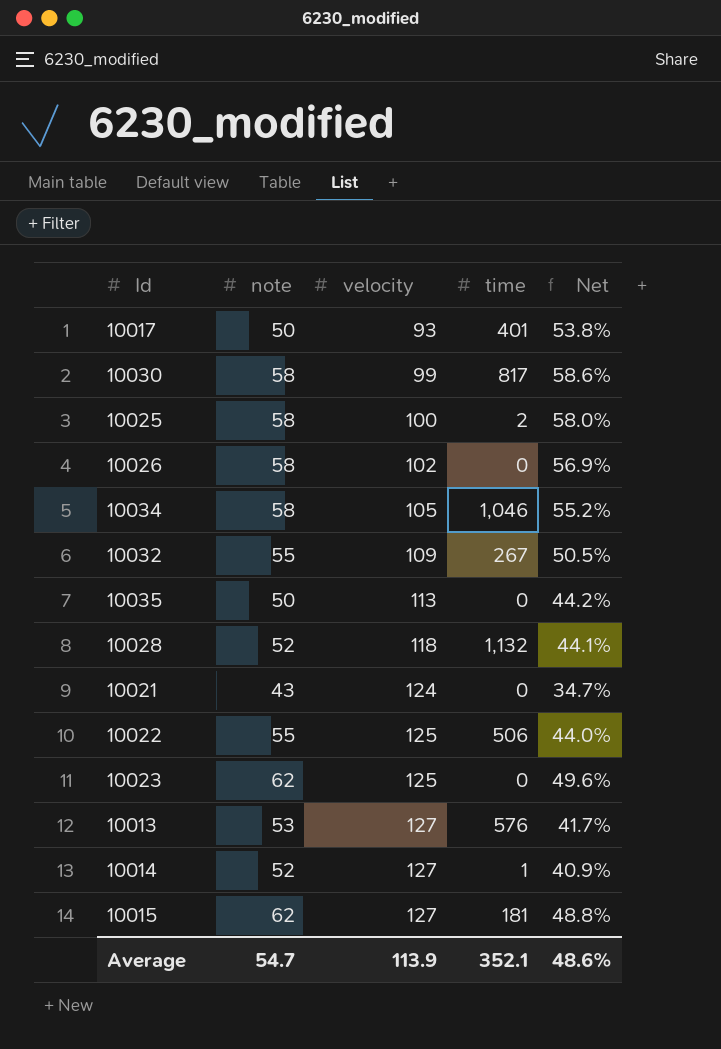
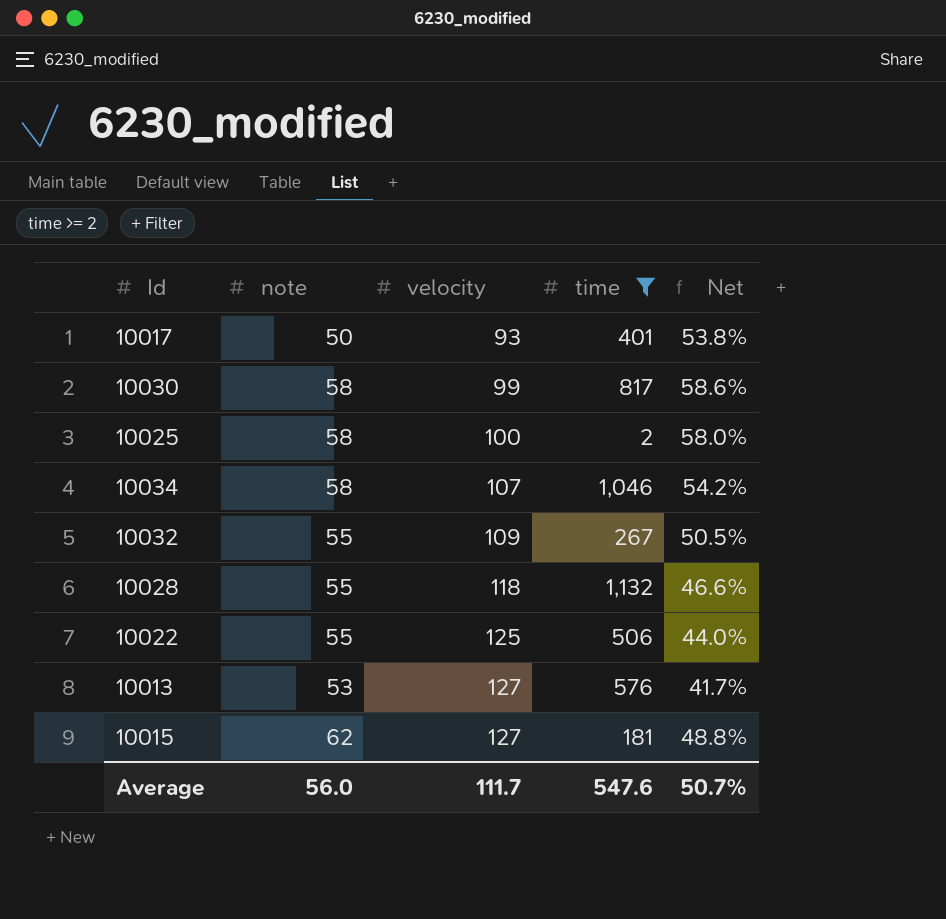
filter: none -> time >= 2
10034 | velocity: 105 -> 107
10034 | Net: 55.2% -> 54.2%
10028 | note: 52 -> 55
10028 | Net: 44.1% -> 46.6%
Average | note: 54.7 -> 56.0
Average | velocity: 113.9 -> 111.7
Average | time: 352.1 -> 547.6
Average | Net: 48.6% -> 50.7%

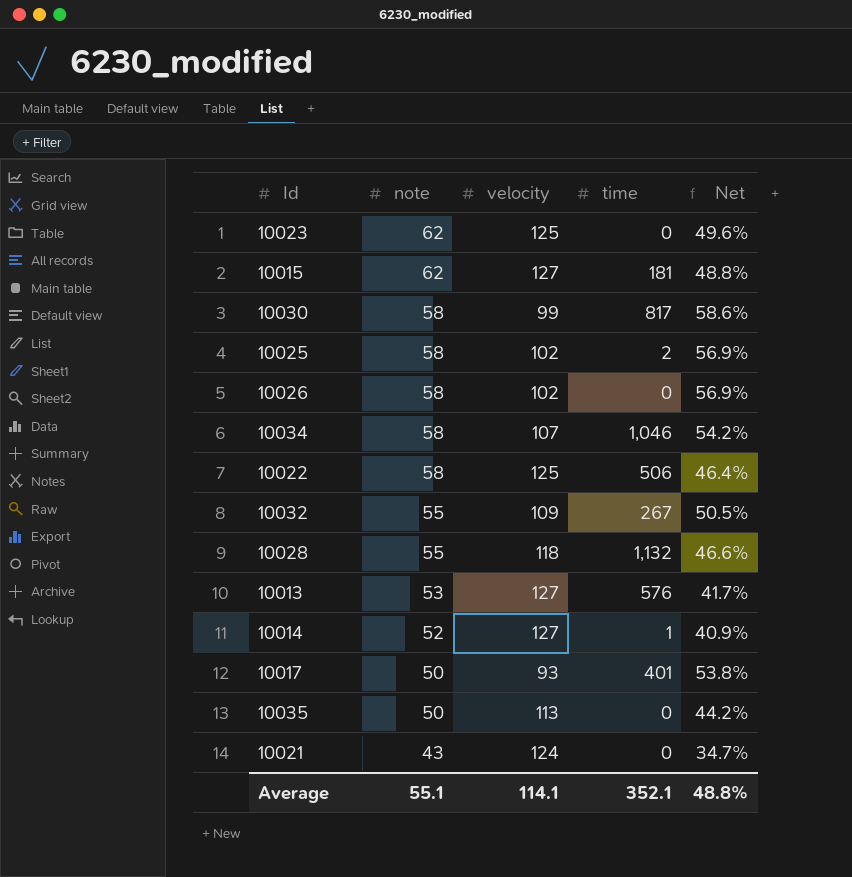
filter: time >= 2 -> none
row order: velocity ascending -> note descending
10025 | velocity: 100 -> 102
10025 | Net: 58.0% -> 56.9%
10022 | note: 55 -> 58
10022 | Net: 44.0% -> 46.4%
Average | note: 56.0 -> 55.1
Average | velocity: 111.7 -> 114.1
Average | time: 547.6 -> 352.1
Average | Net: 50.7% -> 48.8%

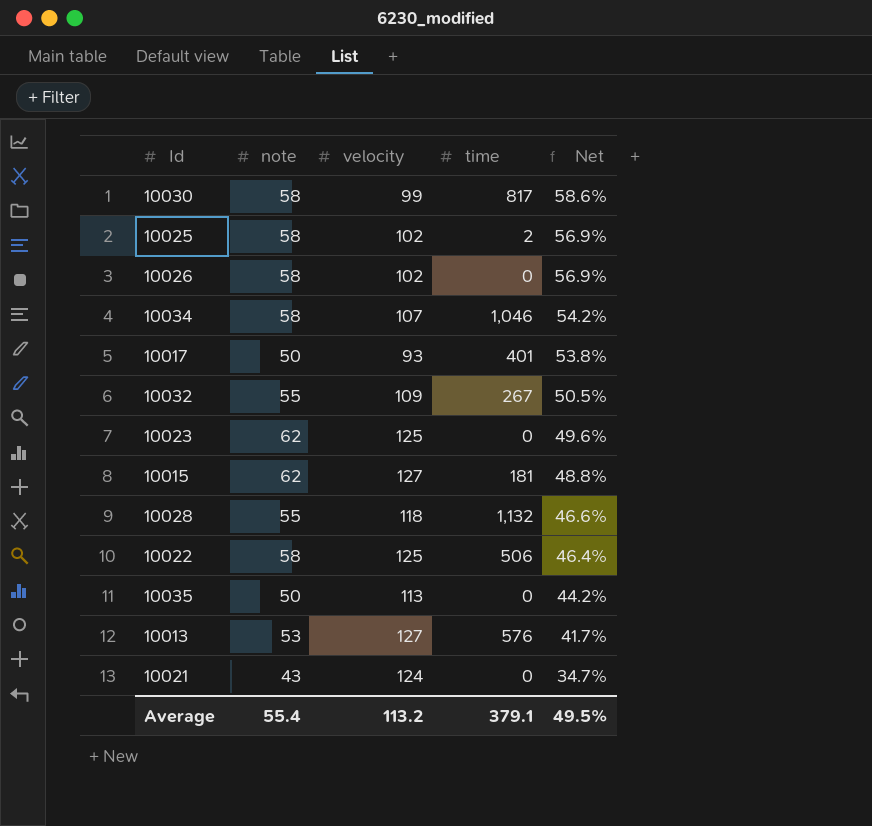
row order: note descending -> Net descending
row 10014: 52 | 127 | 1 | 40.9% -> none
Average | note: 55.1 -> 55.4
Average | velocity: 114.1 -> 113.2
Average | time: 352.1 -> 379.1
Average | Net: 48.8% -> 49.5%

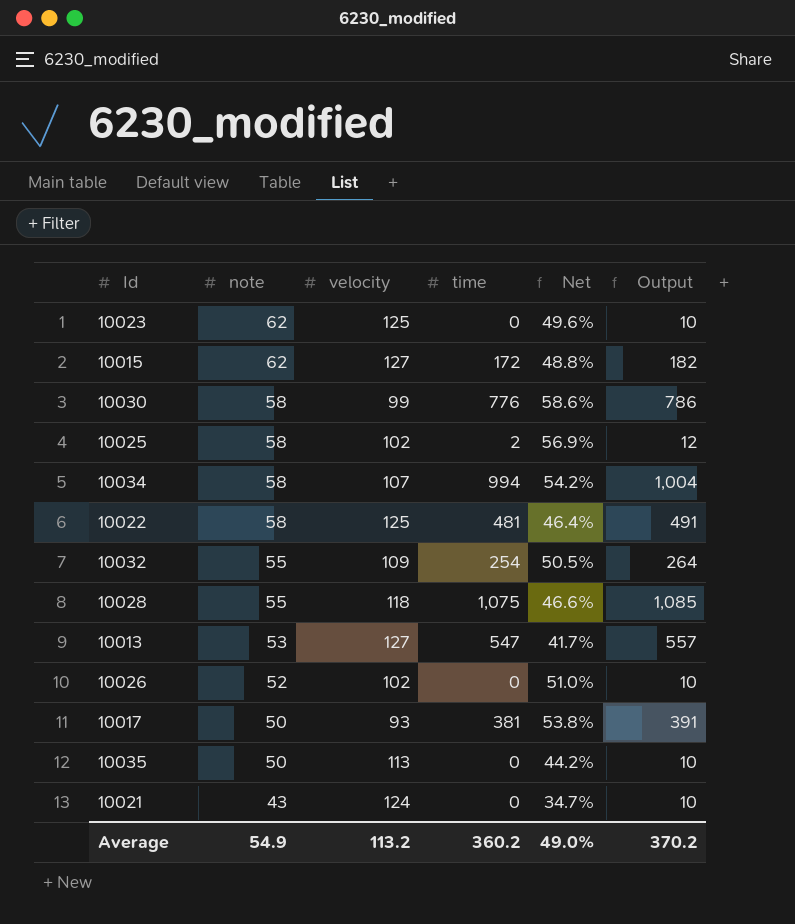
row order: Net descending -> note descending
column Output | formula: none -> [time] + 10
10015 | time: 181 -> 172
10030 | time: 817 -> 776
10034 | time: 1,046 -> 994
10022 | time: 506 -> 481
10032 | time: 267 -> 254
10028 | time: 1,132 -> 1,075
10013 | time: 576 -> 547
10026 | note: 58 -> 52
10026 | Net: 56.9% -> 51.0%
10017 | time: 401 -> 381
Average | note: 55.4 -> 54.9
Average | time: 379.1 -> 360.2
Average | Net: 49.5% -> 49.0%

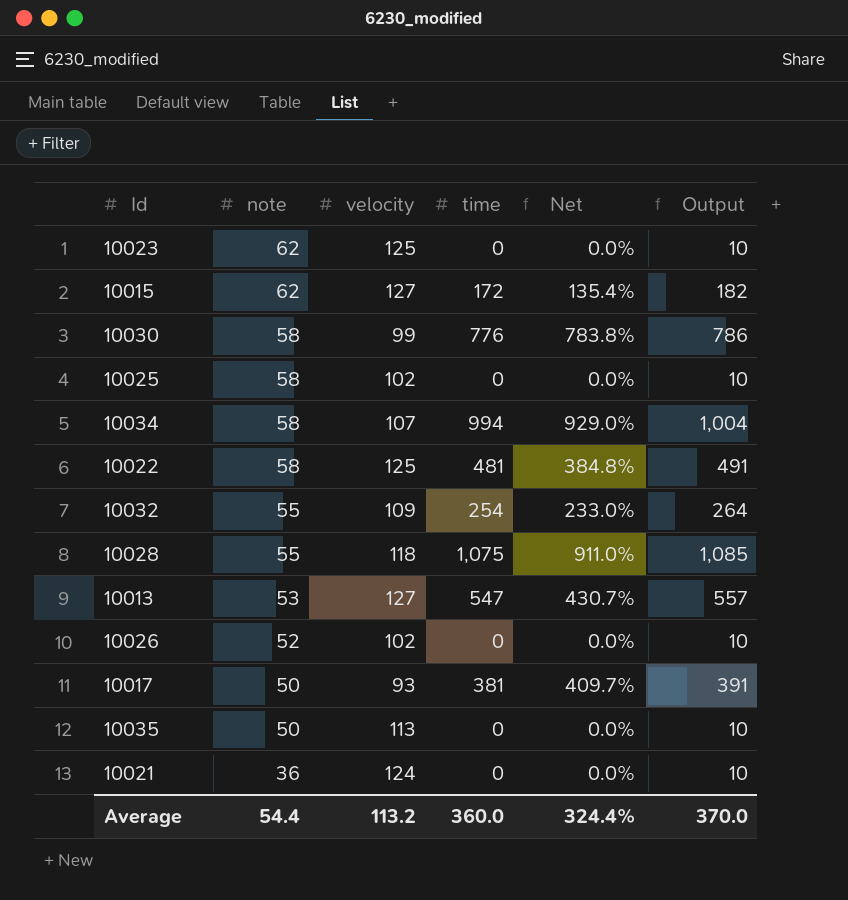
column Net | formula: [note] / [velocity] -> [time] / [velocity]
10025 | time: 2 -> 0
10025 | Output: 12 -> 10
10021 | note: 43 -> 36
Average | note: 54.9 -> 54.4
Average | time: 360.2 -> 360.0
Average | Net: 49.0% -> 324.4%
Average | Output: 370.2 -> 370.0

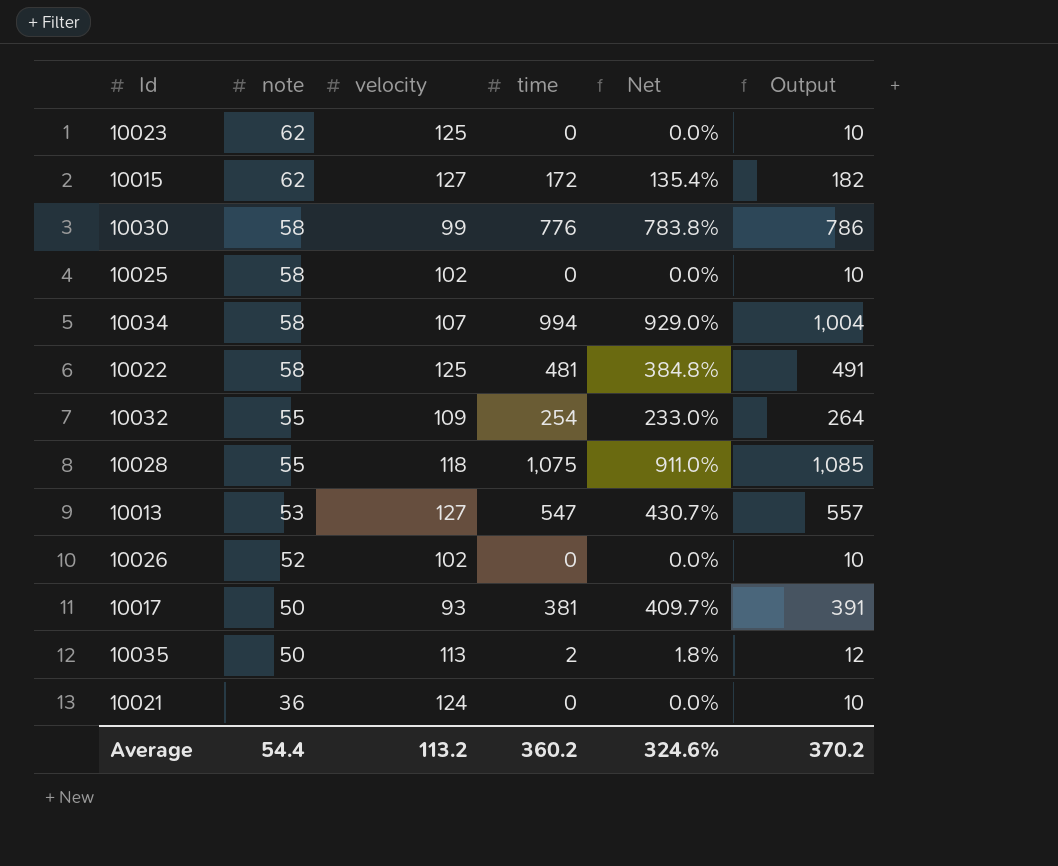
10035 | time: 0 -> 2
10035 | Net: 0.0% -> 1.8%
10035 | Output: 10 -> 12
Average | time: 360.0 -> 360.2
Average | Net: 324.4% -> 324.6%
Average | Output: 370.0 -> 370.2

